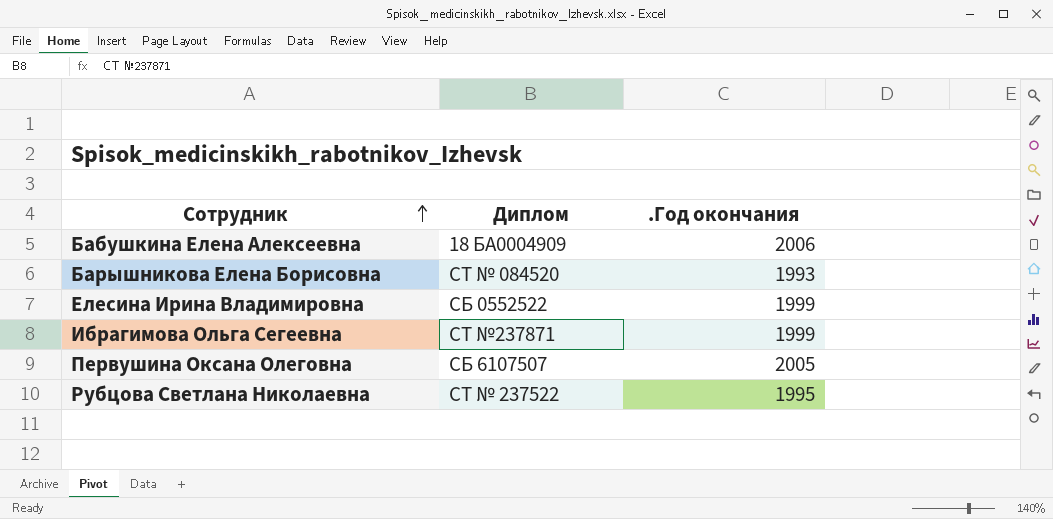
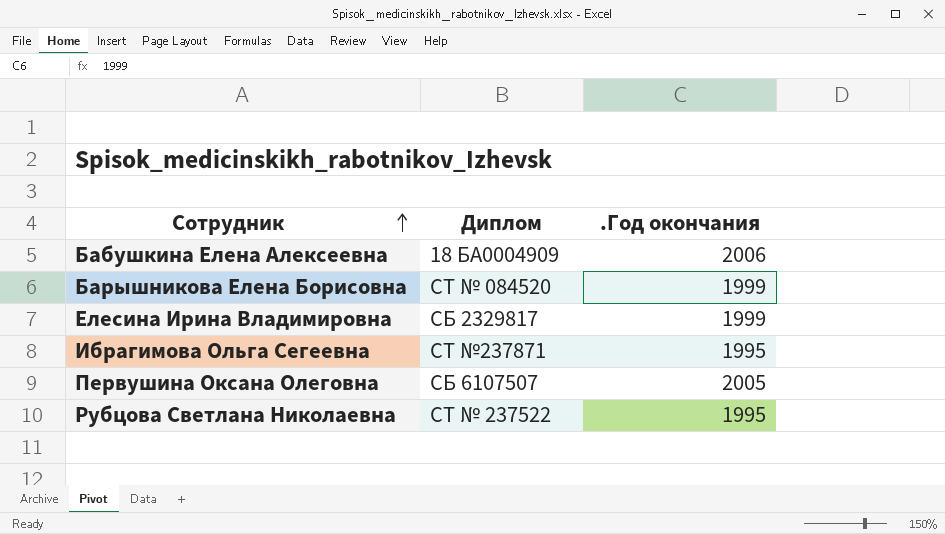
Барышникова Елена Борисовна | .Год окончания: 1993 -> 1999
Елесина Ирина Владимировна | Диплом: СБ 0552522 -> СБ 2329817
Ибрагимова Ольга Сегеевна | .Год окончания: 1999 -> 1995

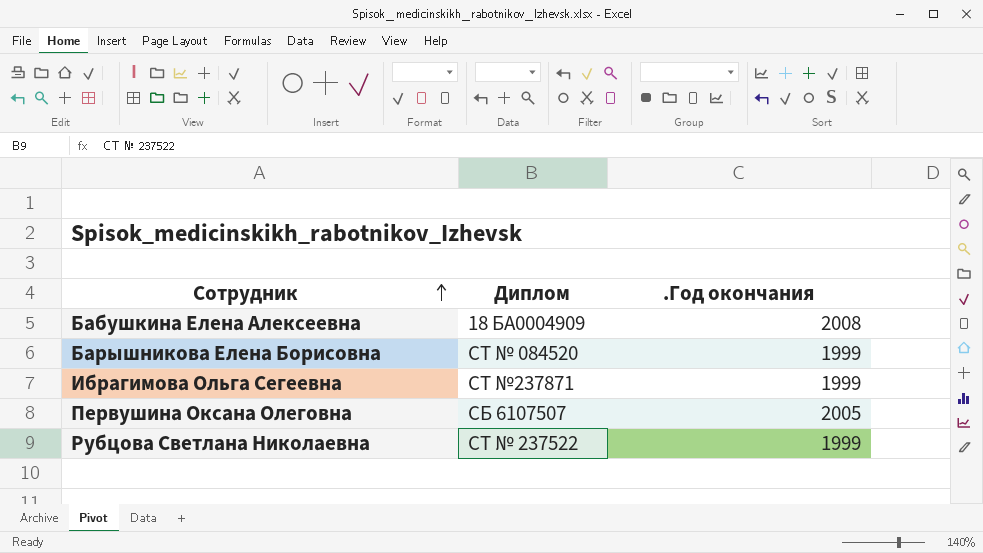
row Елесина Ирина Владимировна: СБ 2329817 | 1999 -> none
Бабушкина Елена Алексеевна | .Год окончания: 2006 -> 2008
Ибрагимова Ольга Сегеевна | .Год окончания: 1995 -> 1999
Рубцова Светлана Николаевна | .Год окончания: 1995 -> 1999

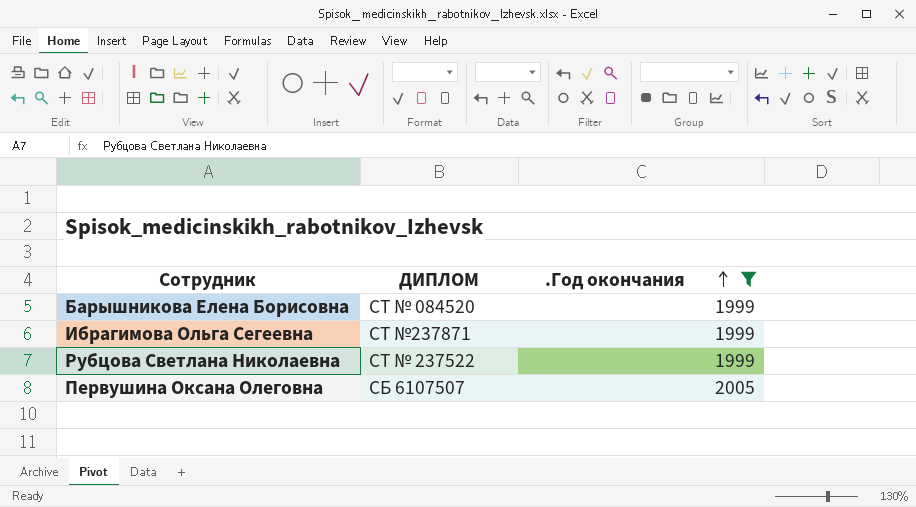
filter: none -> .Год окончания != 2008
row order: Сотрудник ascending -> .Год окончания ascending
column name: Диплом -> ДИПЛОМ

